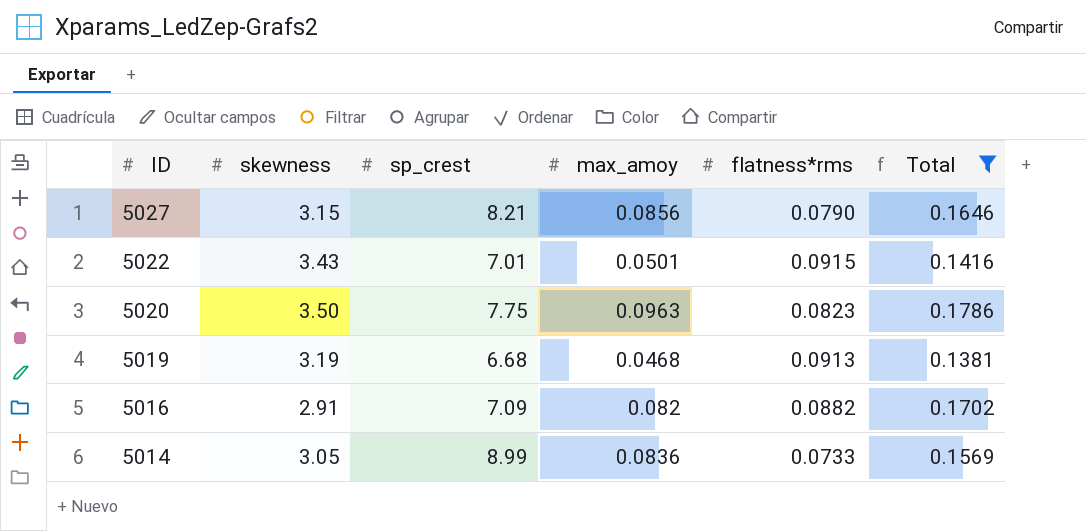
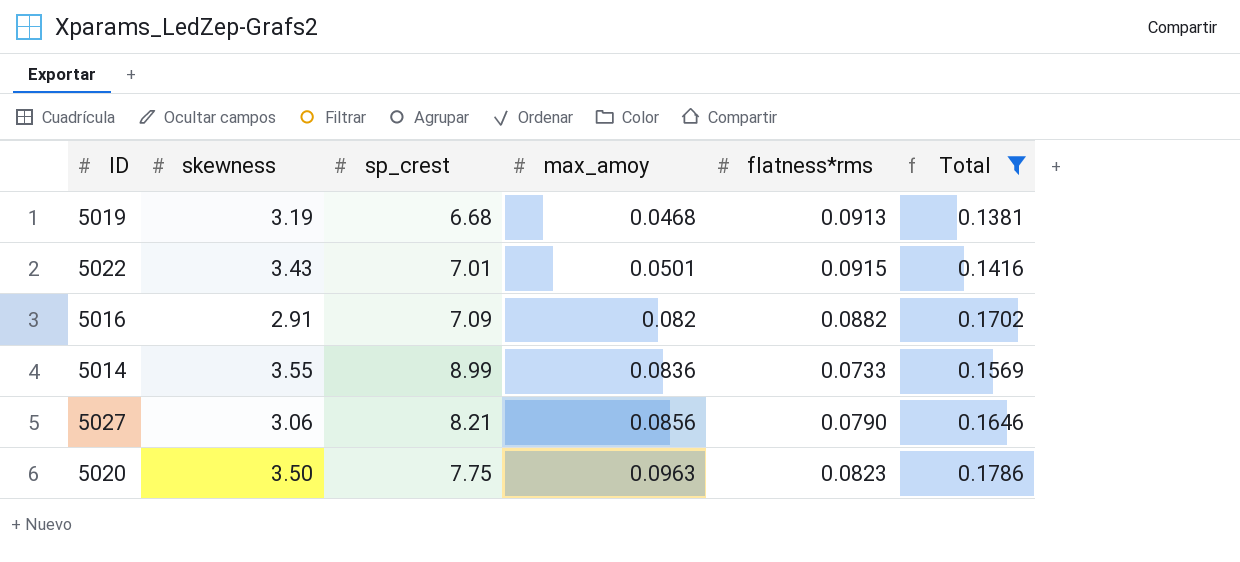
row order: ID descending -> max_amoy ascending
5014 | skewness: 3.05 -> 3.55
5027 | skewness: 3.15 -> 3.06

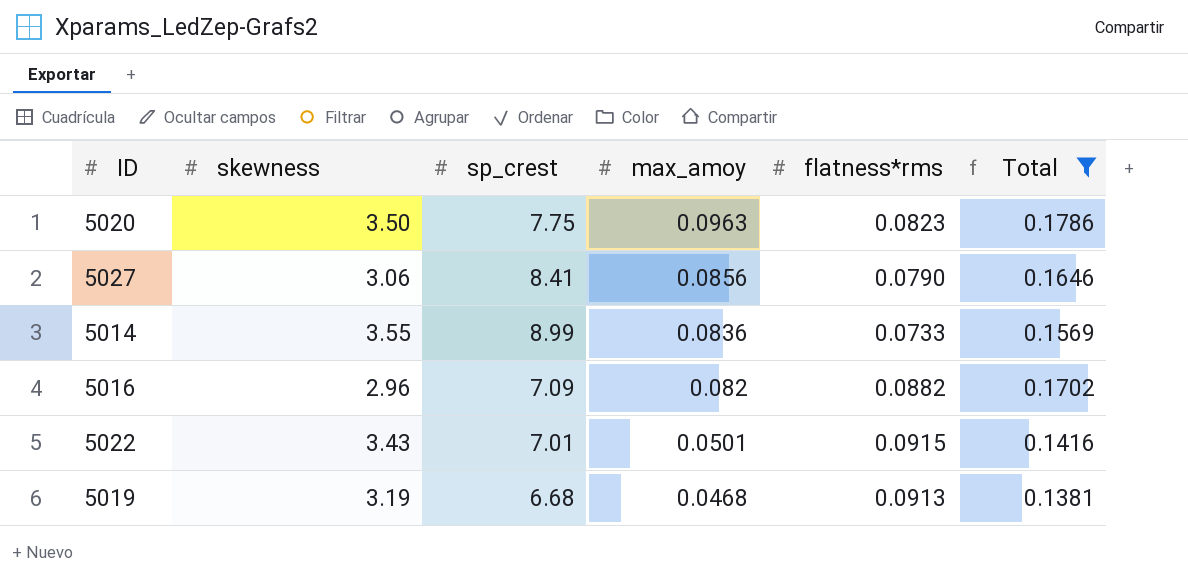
row order: max_amoy ascending -> max_amoy descending
5027 | sp_crest: 8.21 -> 8.41
5016 | skewness: 2.91 -> 2.96

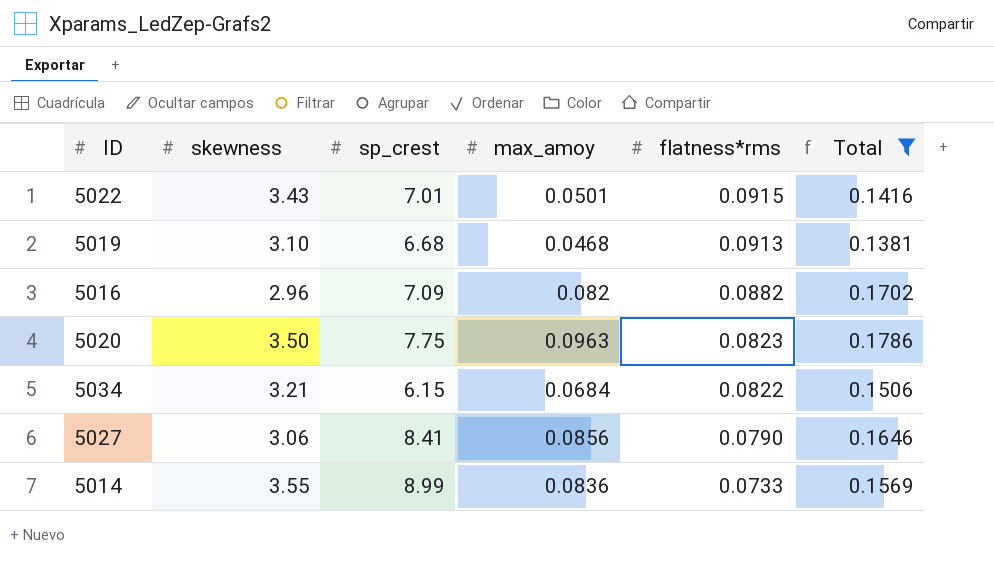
row order: max_amoy descending -> flatness*rms descending
5019 | skewness: 3.19 -> 3.10
row 5034: none -> 3.21 | 6.15 | 0.0684 | 0.0822 | 0.1506

